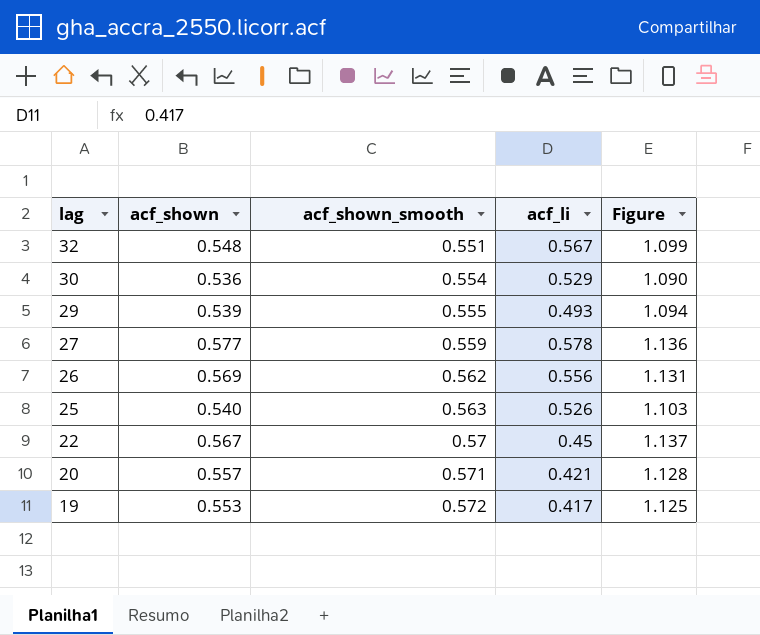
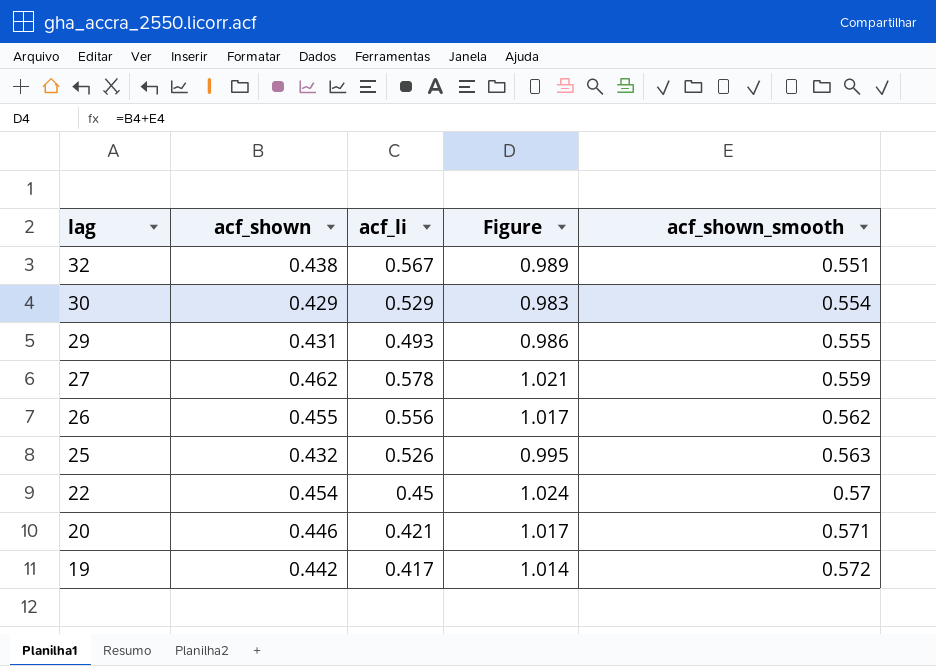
column acf_shown_smooth | position: 3 -> 5
32 | acf_shown: 0.548 -> 0.438
32 | Figure: 1.099 -> 0.989
30 | acf_shown: 0.536 -> 0.429
30 | Figure: 1.090 -> 0.983
29 | acf_shown: 0.539 -> 0.431
29 | Figure: 1.094 -> 0.986
27 | acf_shown: 0.577 -> 0.462
27 | Figure: 1.136 -> 1.021
26 | acf_shown: 0.569 -> 0.455
26 | Figure: 1.131 -> 1.017
25 | acf_shown: 0.540 -> 0.432
25 | Figure: 1.103 -> 0.995
22 | acf_shown: 0.567 -> 0.454
22 | Figure: 1.137 -> 1.024
20 | acf_shown: 0.557 -> 0.446
20 | Figure: 1.128 -> 1.017
19 | acf_shown: 0.553 -> 0.442
19 | Figure: 1.125 -> 1.014

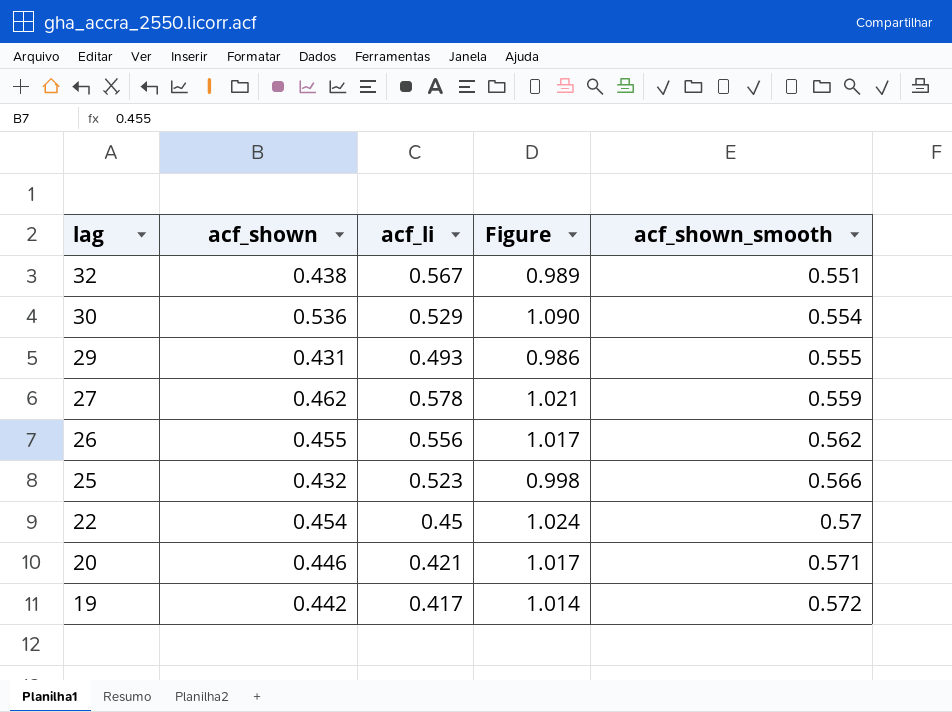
30 | acf_shown: 0.429 -> 0.536
30 | Figure: 0.983 -> 1.090
25 | acf_li: 0.526 -> 0.523
25 | Figure: 0.995 -> 0.998
25 | acf_shown_smooth: 0.563 -> 0.566

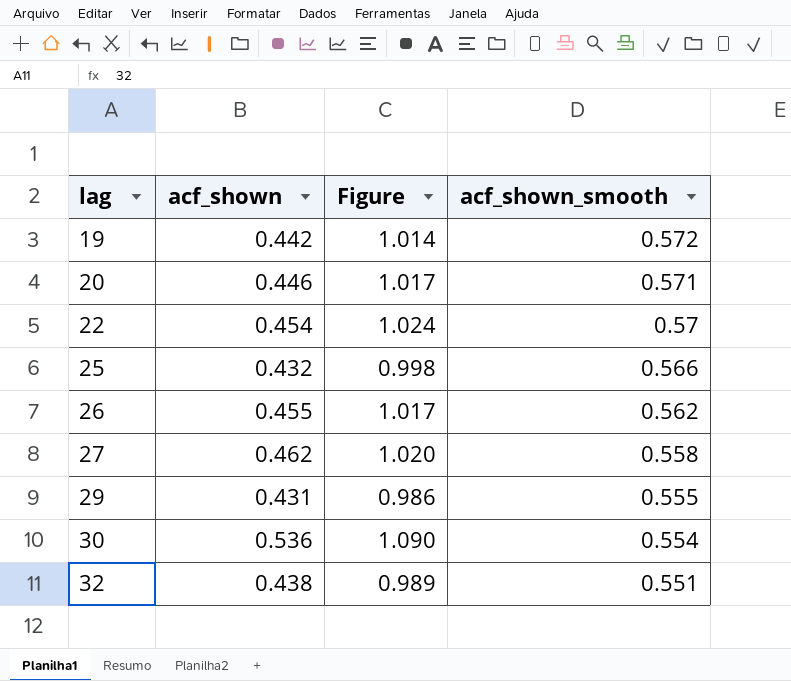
row order: lag descending -> lag ascending
column acf_li | position: 3 -> none
27 | Figure: 1.021 -> 1.020
27 | acf_shown_smooth: 0.559 -> 0.558

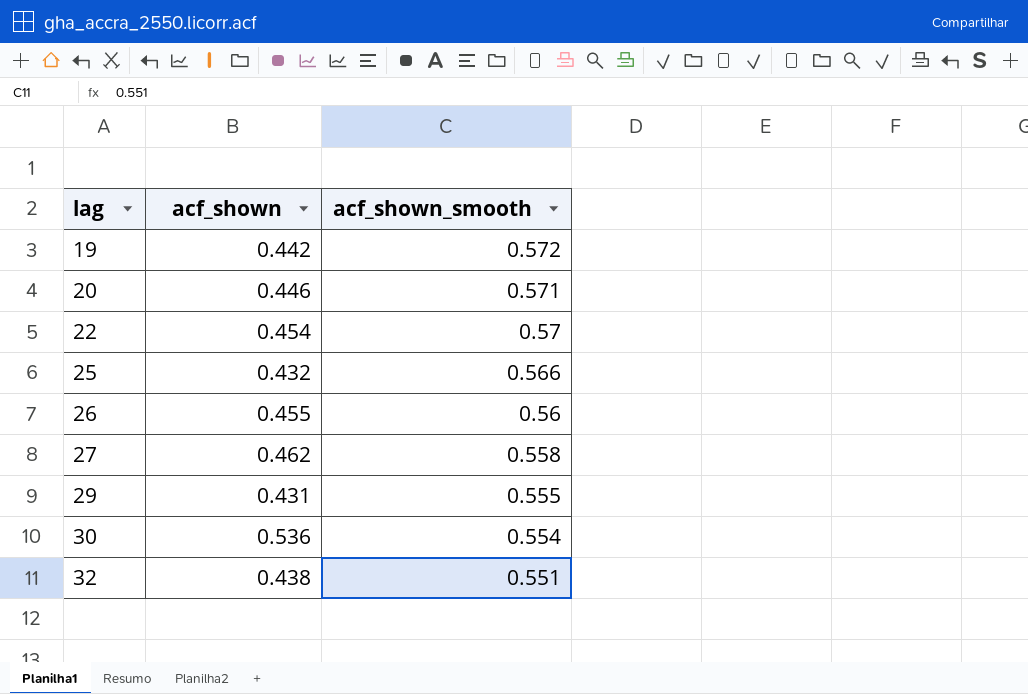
column Figure | formula: [acf_shown] + [acf_shown_smooth] -> none
26 | acf_shown_smooth: 0.562 -> 0.56

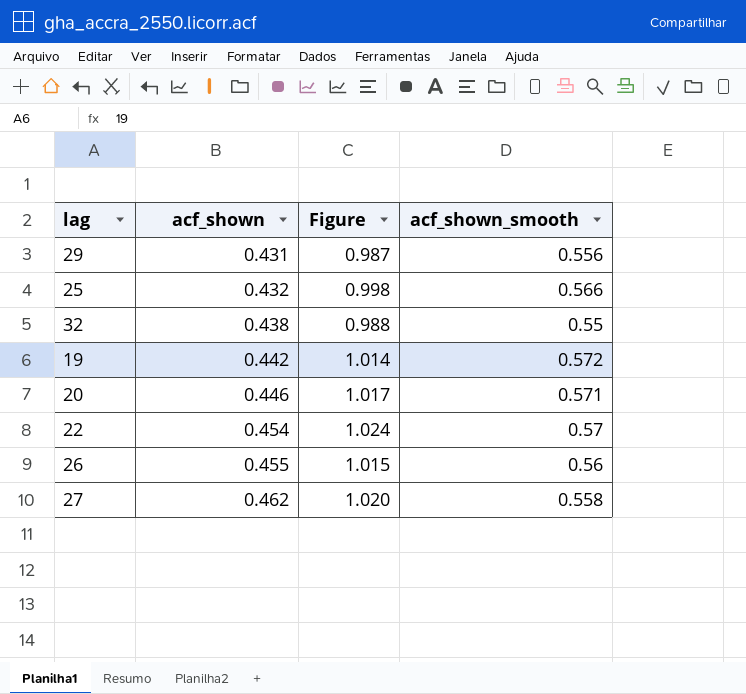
row order: lag ascending -> acf_shown ascending
column Figure | formula: none -> [acf_shown] + [acf_shown_smooth]
row 30: 0.536 | 0.554 -> none
29 | acf_shown_smooth: 0.555 -> 0.556
32 | acf_shown_smooth: 0.551 -> 0.55

